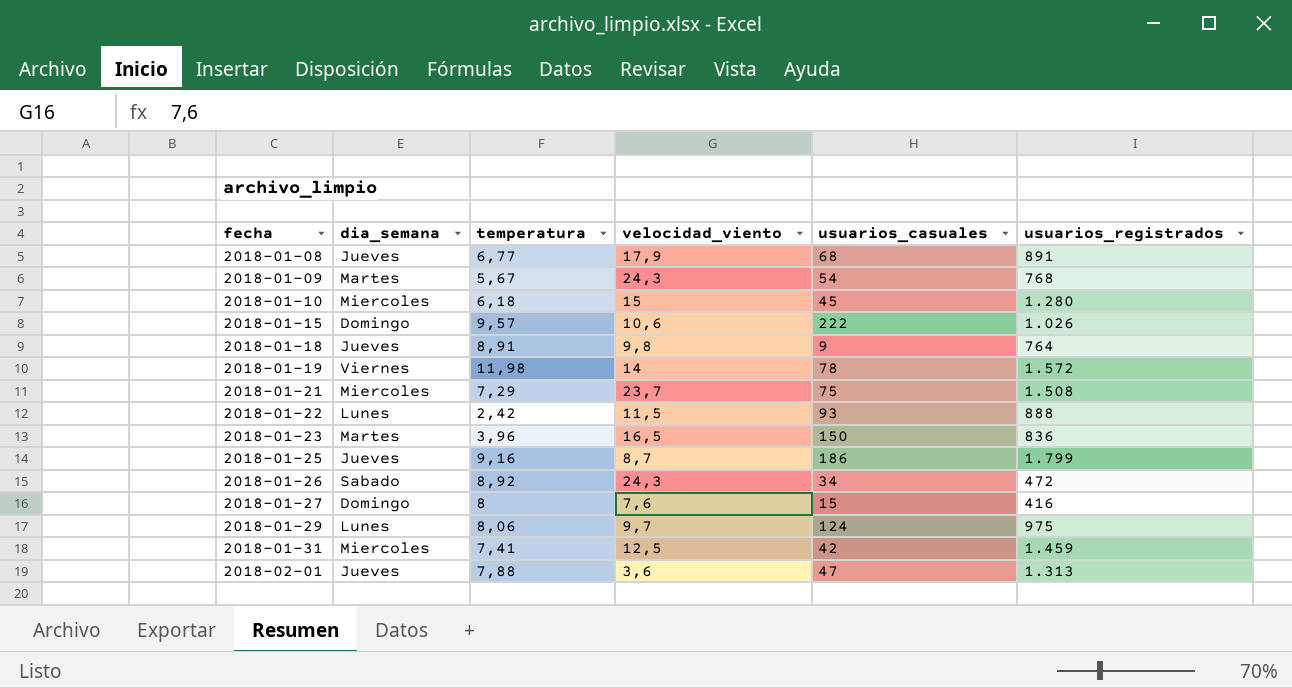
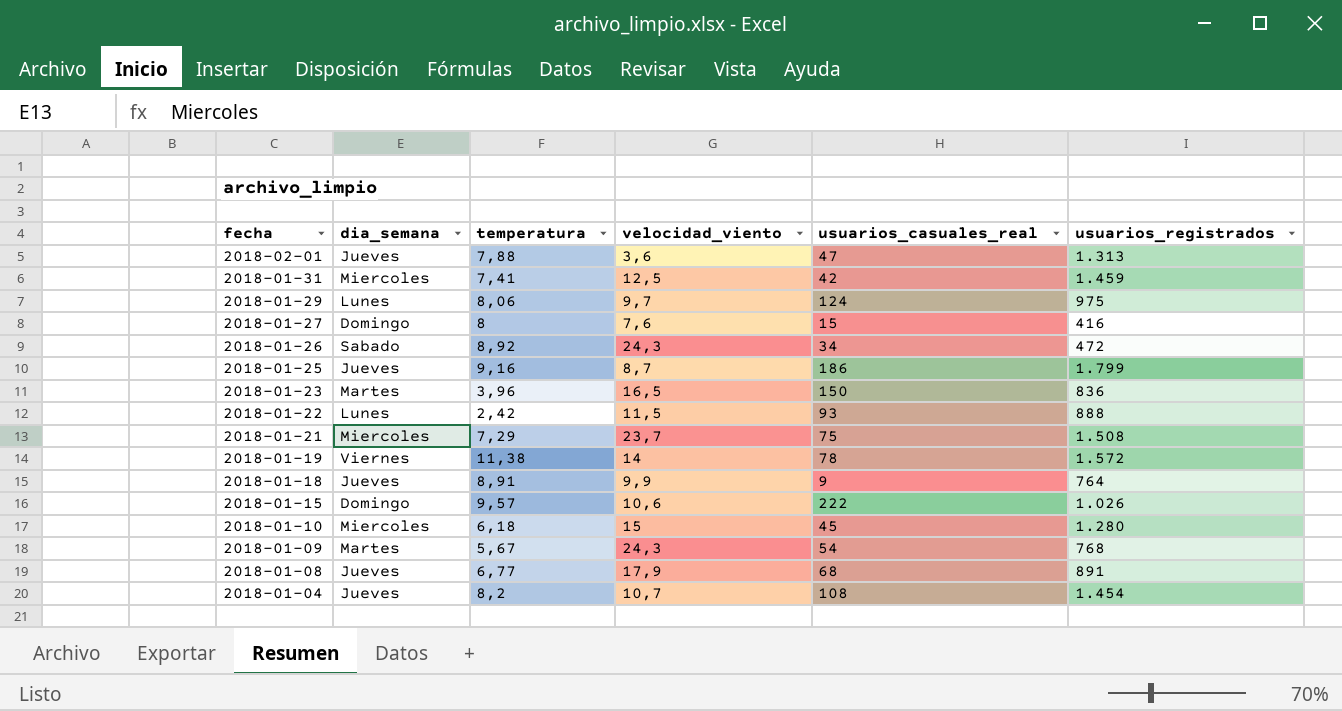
row order: fecha ascending -> fecha descending
column name: usuarios_casuales -> usuarios_casuales_real
2018-01-19 | temperatura: 11,98 -> 11,38
2018-01-18 | velocidad_viento: 9,8 -> 9,9
row 2018-01-04: none -> Jueves | 8,2 | 10,7 | 108 | 1.454

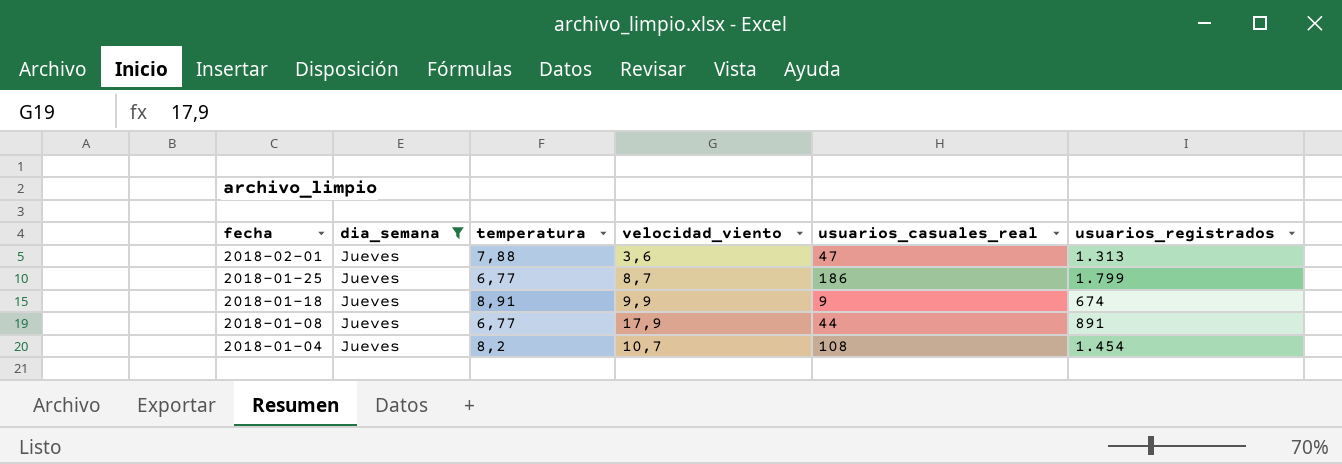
filter: none -> dia_semana = Jueves
2018-01-25 | temperatura: 9,16 -> 6,77
2018-01-18 | usuarios_registrados: 764 -> 674
2018-01-08 | usuarios_casuales_real: 68 -> 44

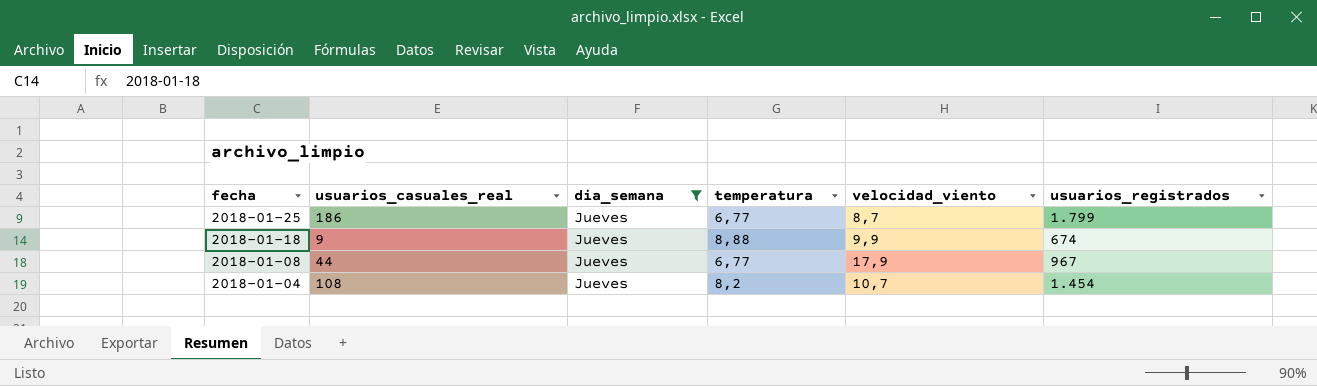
column usuarios_casuales_real | position: 5 -> 2
row 2018-02-01: Jueves | 7,88 | 3,6 | 47 | 1.313 -> none
2018-01-18 | temperatura: 8,91 -> 8,88
2018-01-08 | usuarios_registrados: 891 -> 967

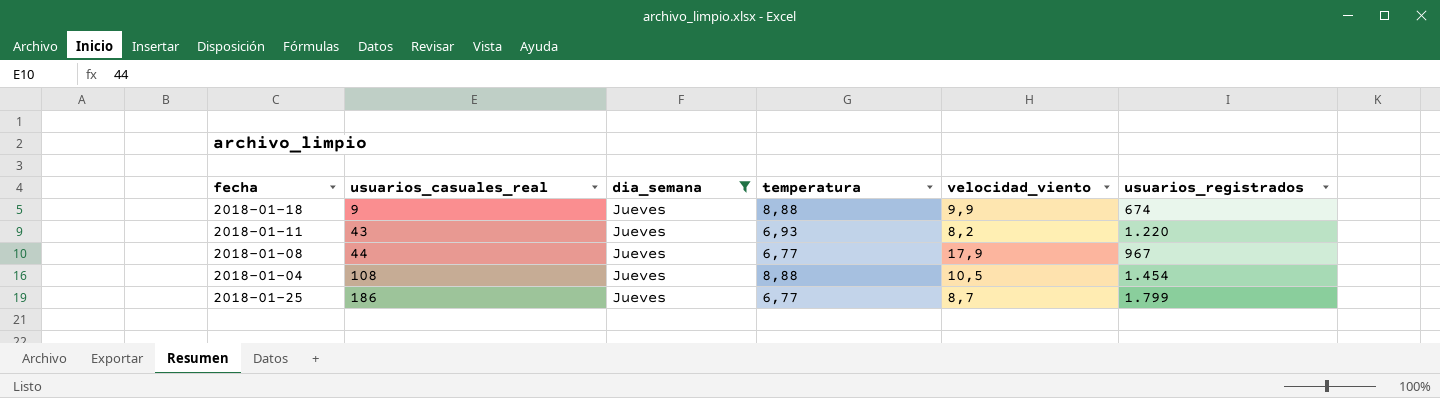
row order: fecha descending -> usuarios_casuales_real ascending
row 2018-01-11: none -> 43 | Jueves | 6,93 | 8,2 | 1.220
2018-01-04 | temperatura: 8,2 -> 8,88
2018-01-04 | velocidad_viento: 10,7 -> 10,5

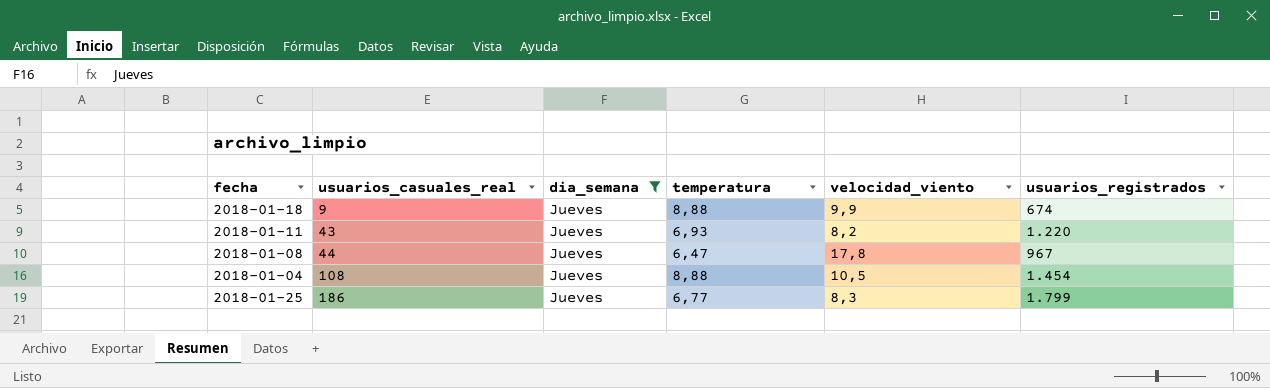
2018-01-08 | temperatura: 6,77 -> 6,47
2018-01-08 | velocidad_viento: 17,9 -> 17,8
2018-01-25 | velocidad_viento: 8,7 -> 8,3

